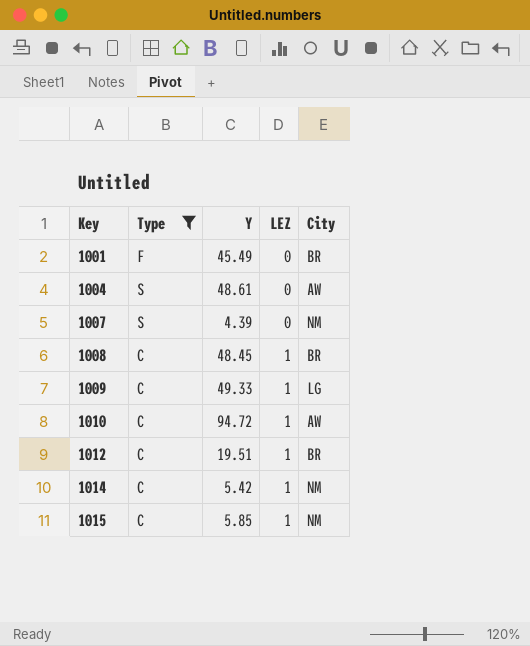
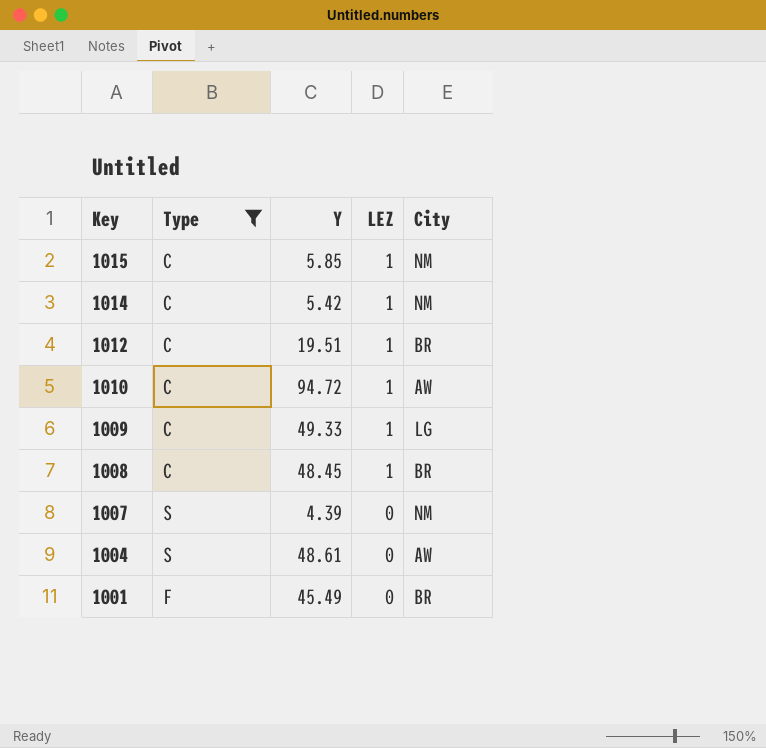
row order: Key ascending -> Key descending

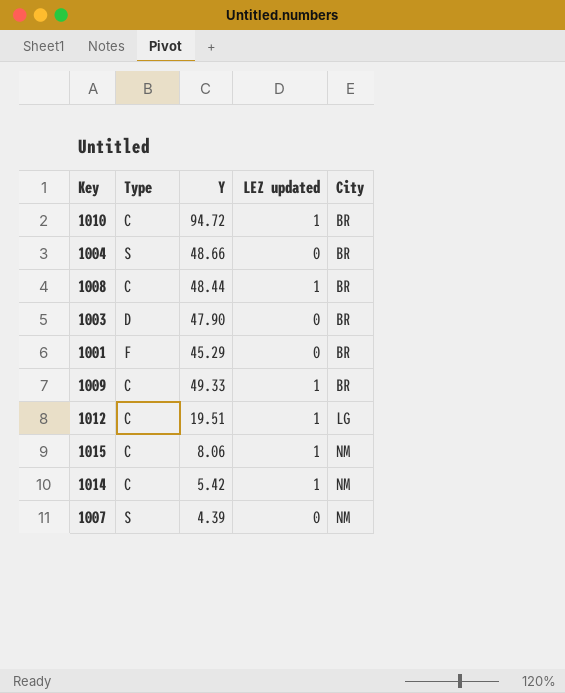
filter: Type != D -> none
row order: Key descending -> City ascending
column name: LEZ -> LEZ updated
1010 | City: AW -> BR
1004 | Y: 48.61 -> 48.66
1004 | City: AW -> BR
1008 | Y: 48.45 -> 48.44
1001 | Y: 45.49 -> 45.29
1009 | City: LG -> BR
1012 | City: BR -> LG
1015 | Y: 5.85 -> 8.06

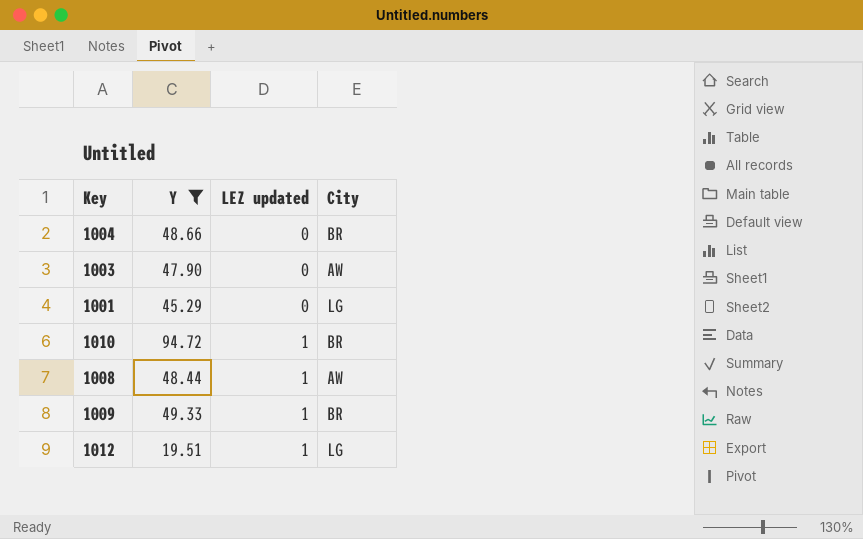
filter: none -> Y >= 19.51
row order: City ascending -> LEZ updated ascending
column Type | position: 2 -> none
1003 | City: BR -> AW
1001 | City: BR -> LG
1008 | City: BR -> AW

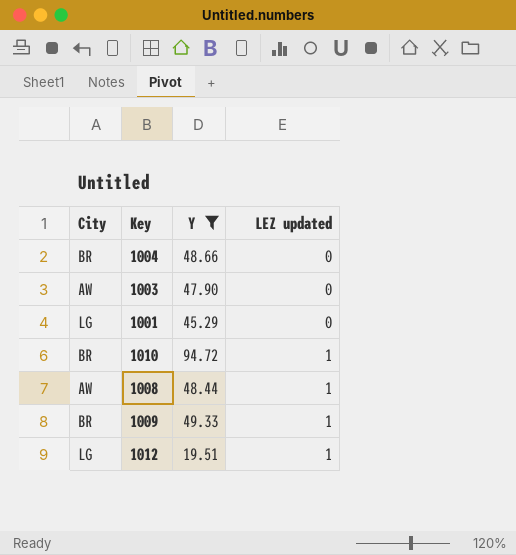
column City | position: 4 -> 1

